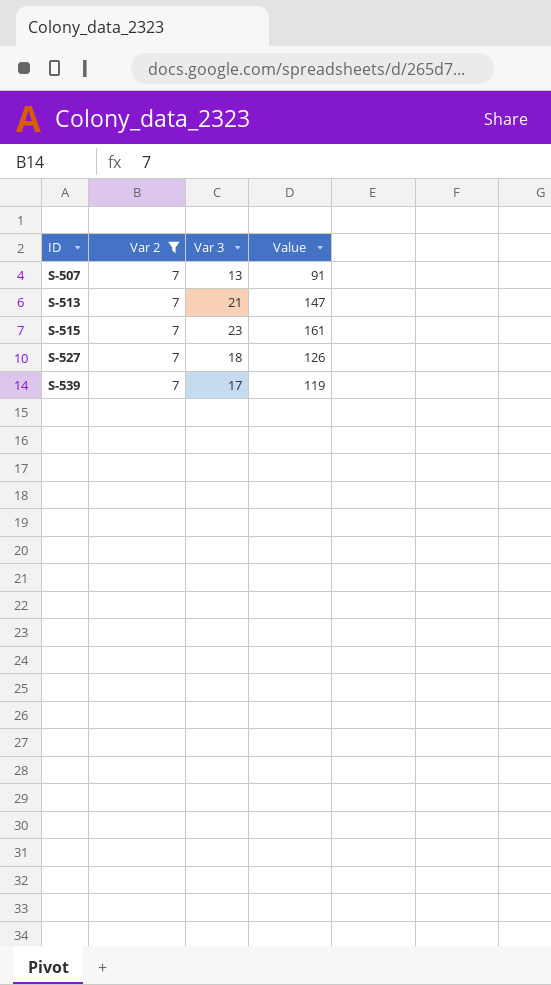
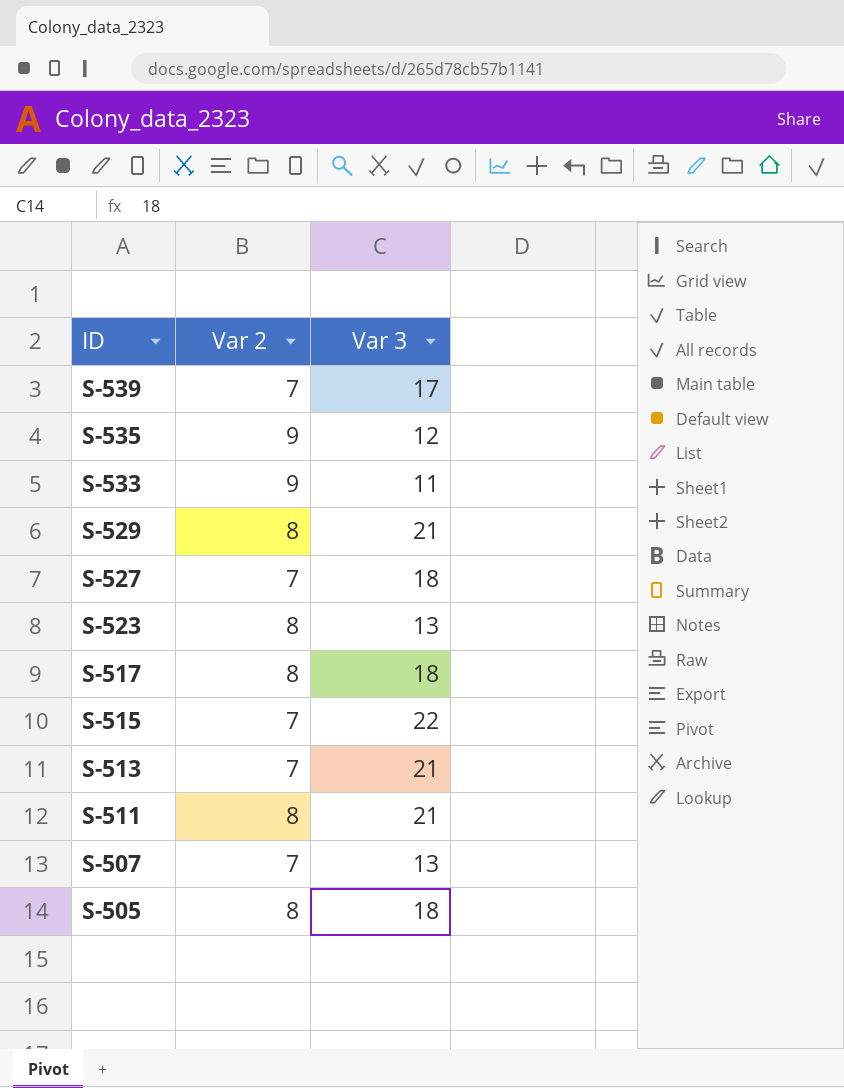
filter: Var 2 = 7 -> none
row order: ID ascending -> ID descending
column Value | formula: [Var 2] * [Var 3] -> none
S-515 | Var 3: 23 -> 22

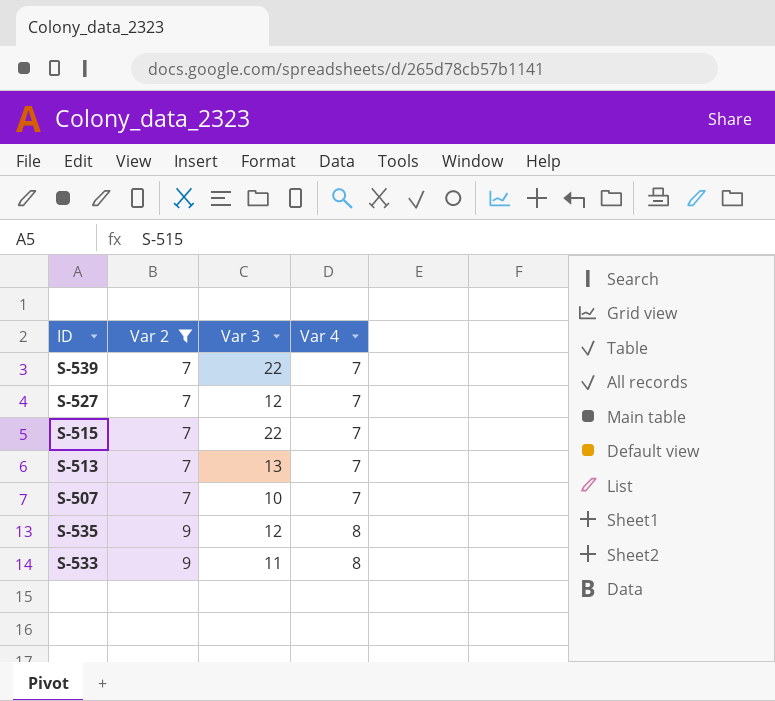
filter: none -> Var 2 != 8
row order: ID descending -> Var 2 ascending
column Var 4 | position: none -> 4
S-539 | Var 3: 17 -> 22
S-527 | Var 3: 18 -> 12
S-513 | Var 3: 21 -> 13
S-507 | Var 3: 13 -> 10

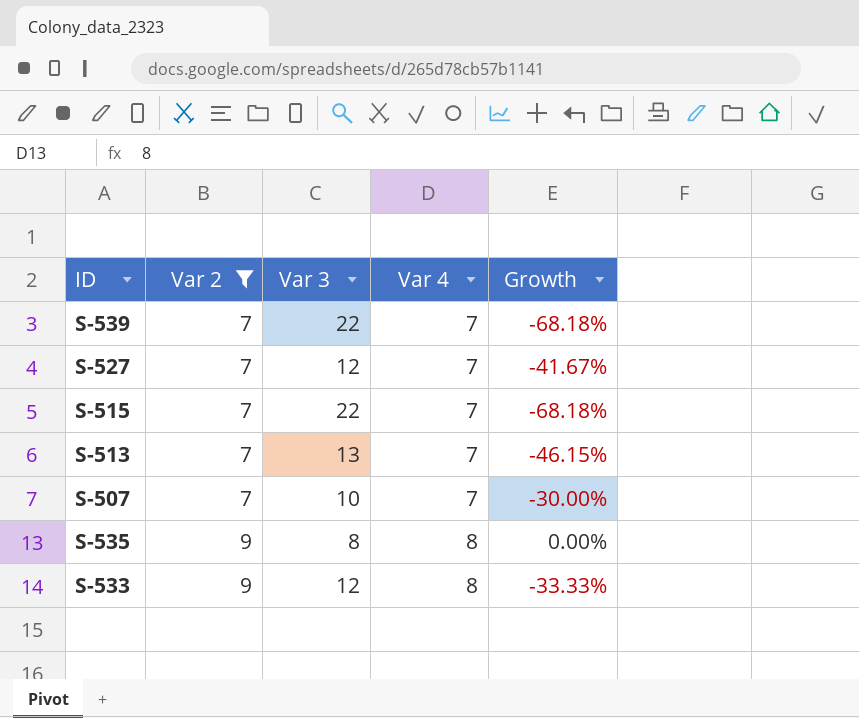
column Growth | formula: none -> ([Var 4] - [Var 3]) / [Var 3]
S-535 | Var 3: 12 -> 8
S-533 | Var 3: 11 -> 12

